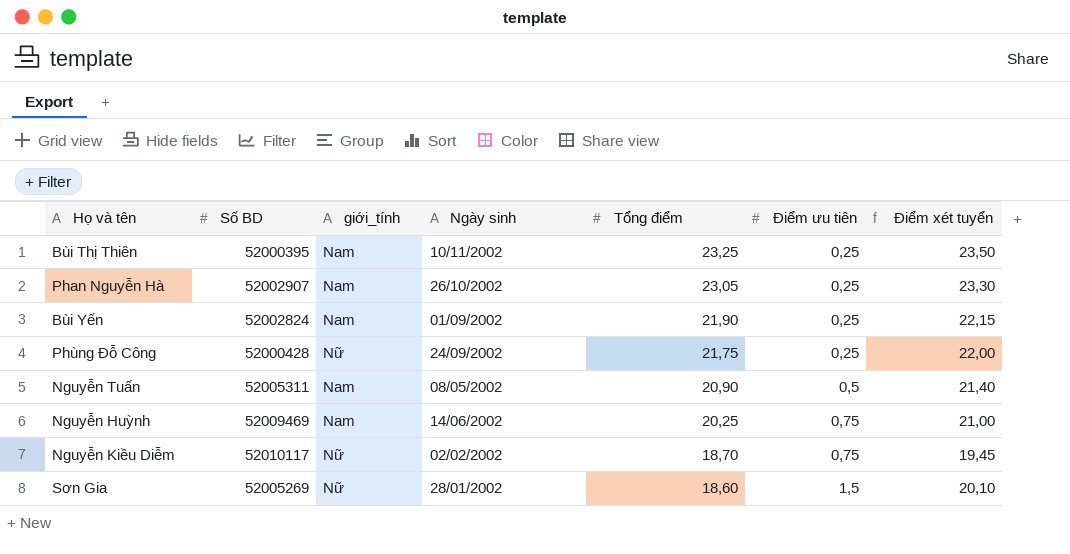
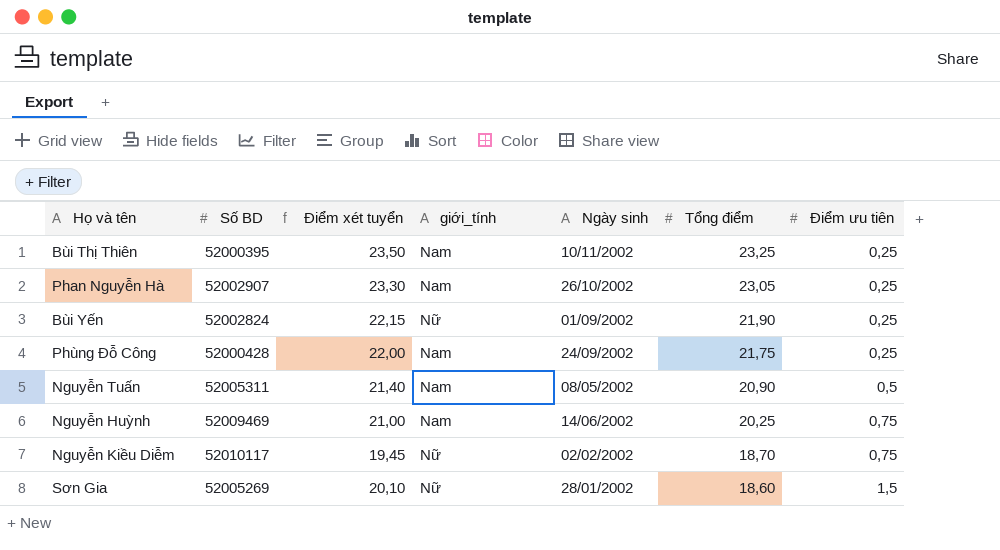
column Điểm xét tuyển | position: 7 -> 3
Bùi Yến | giới_tính: Nam -> Nữ
Phùng Đỗ Công | giới_tính: Nữ -> Nam

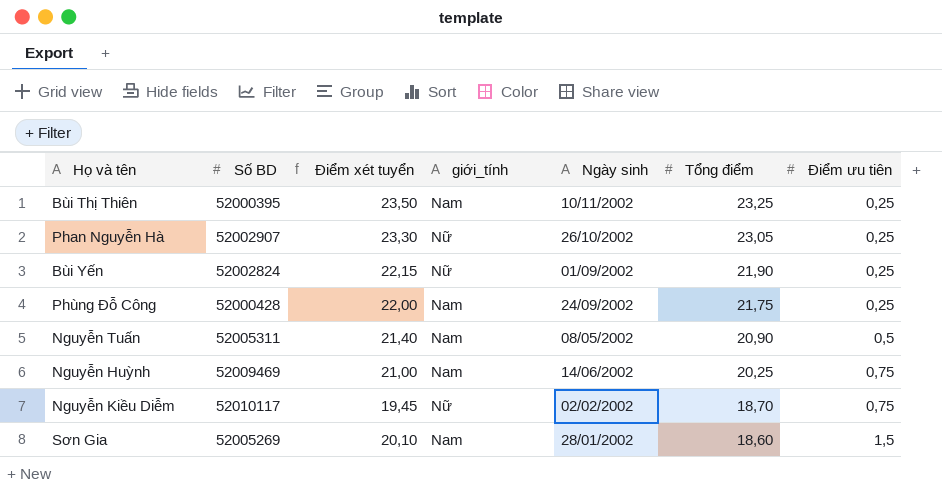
Phan Nguyễn Hà | giới_tính: Nam -> Nữ
Sơn Gia | giới_tính: Nữ -> Nam

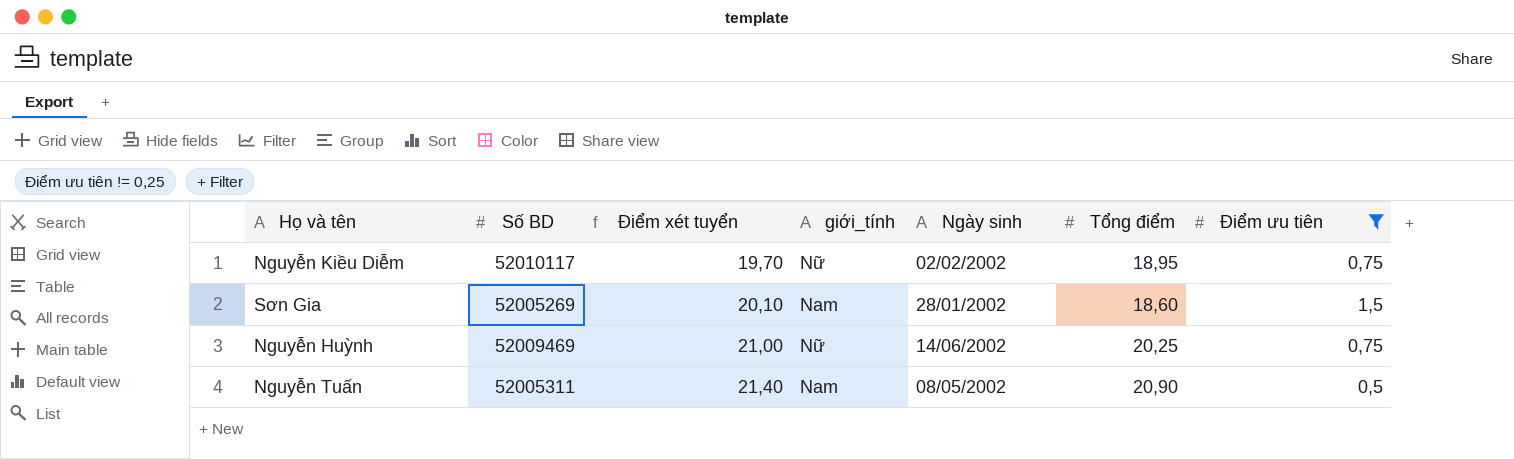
filter: none -> Điểm ưu tiên != 0,25
row order: Tổng điểm descending -> Điểm xét tuyển ascending
Nguyễn Kiều Diễm | Điểm xét tuyển: 19,45 -> 19,70
Nguyễn Kiều Diễm | Tổng điểm: 18,70 -> 18,95
Nguyễn Huỳnh | giới_tính: Nam -> Nữ

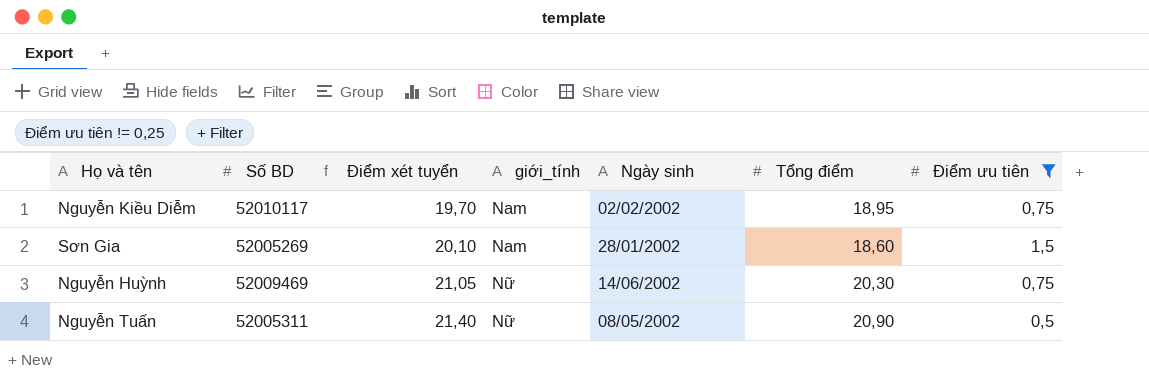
Nguyễn Kiều Diễm | giới_tính: Nữ -> Nam
Nguyễn Huỳnh | Điểm xét tuyển: 21,00 -> 21,05
Nguyễn Huỳnh | Tổng điểm: 20,25 -> 20,30
Nguyễn Tuấn | giới_tính: Nam -> Nữ

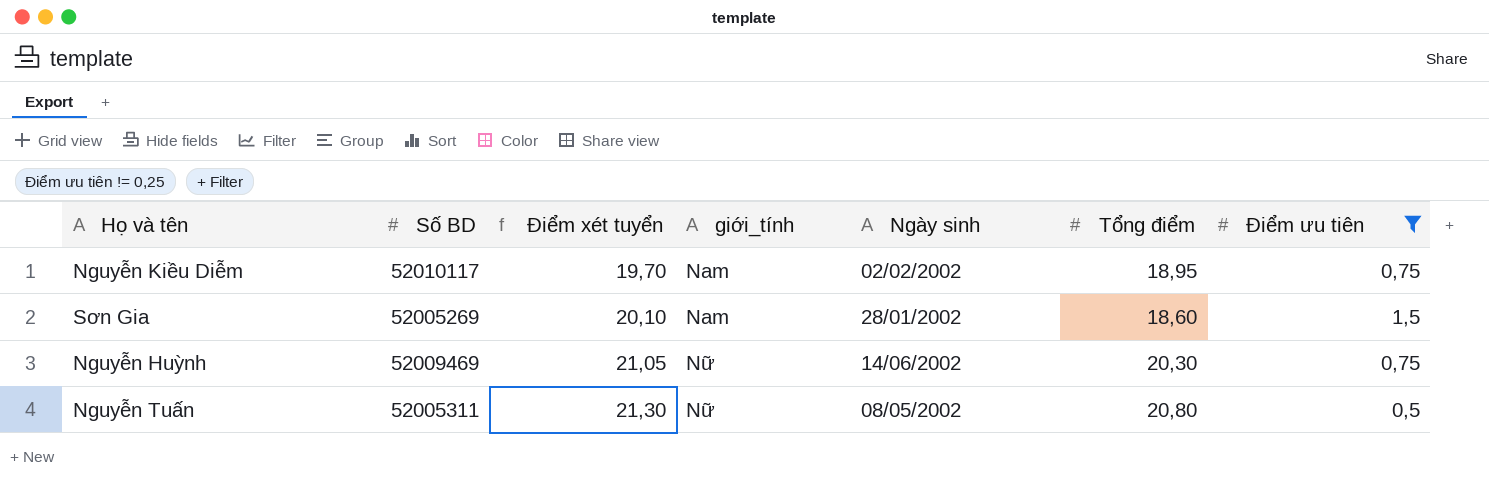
Nguyễn Tuấn | Điểm xét tuyển: 21,40 -> 21,30
Nguyễn Tuấn | Tổng điểm: 20,90 -> 20,80

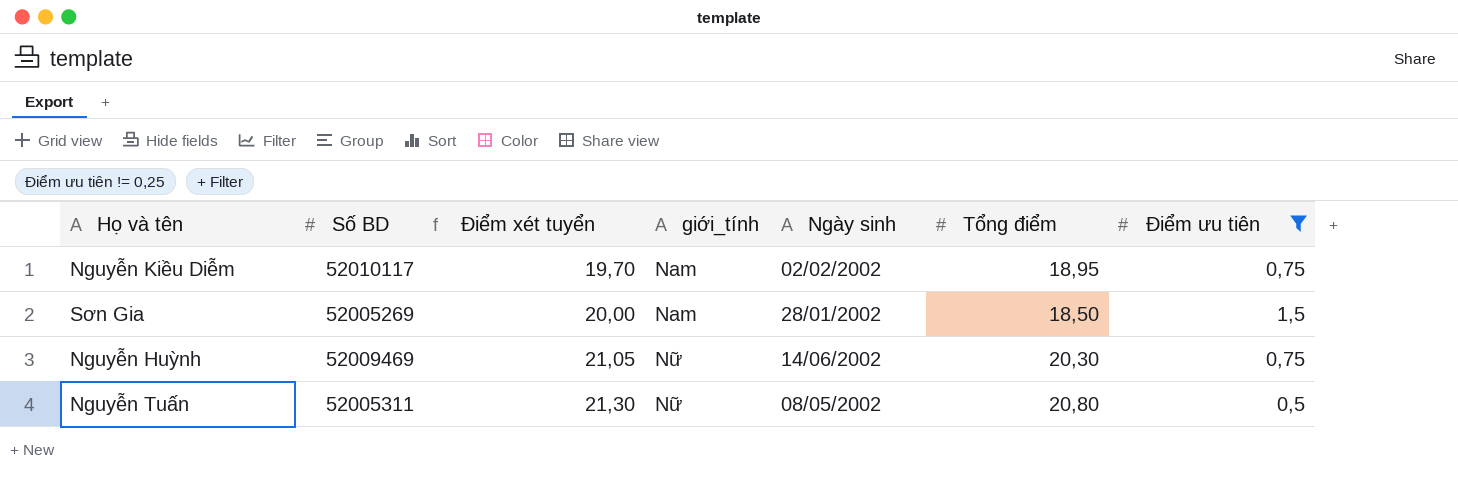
Sơn Gia | Điểm xét tuyển: 20,10 -> 20,00
Sơn Gia | Tổng điểm: 18,60 -> 18,50

